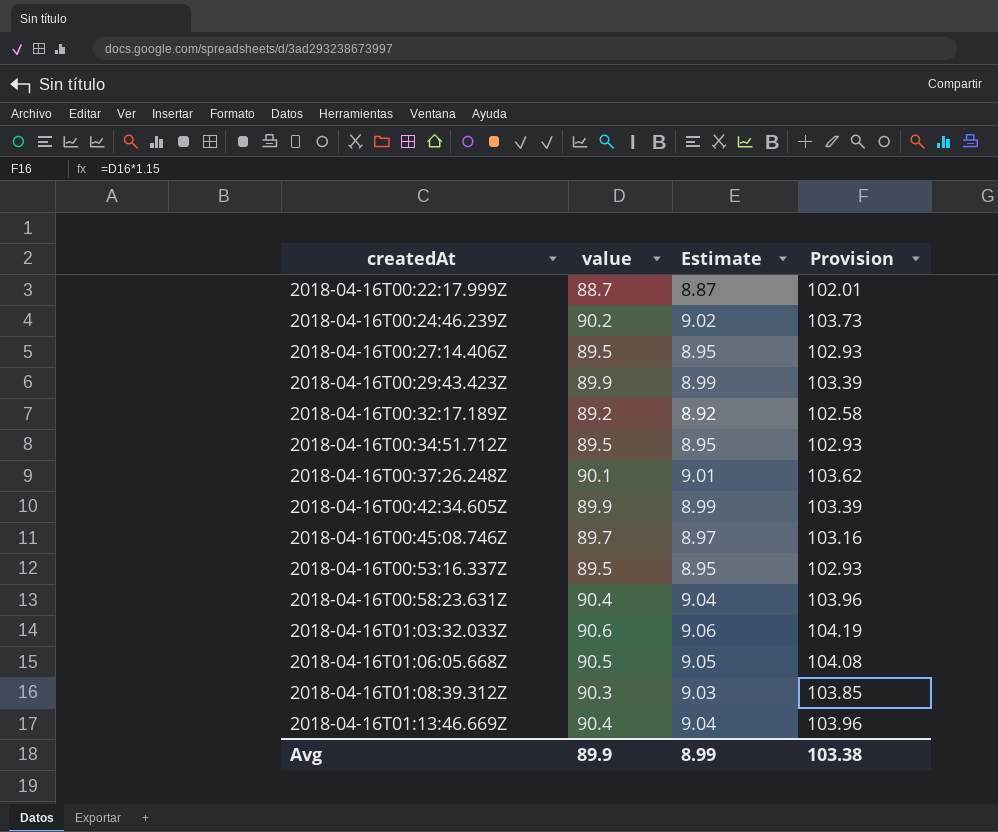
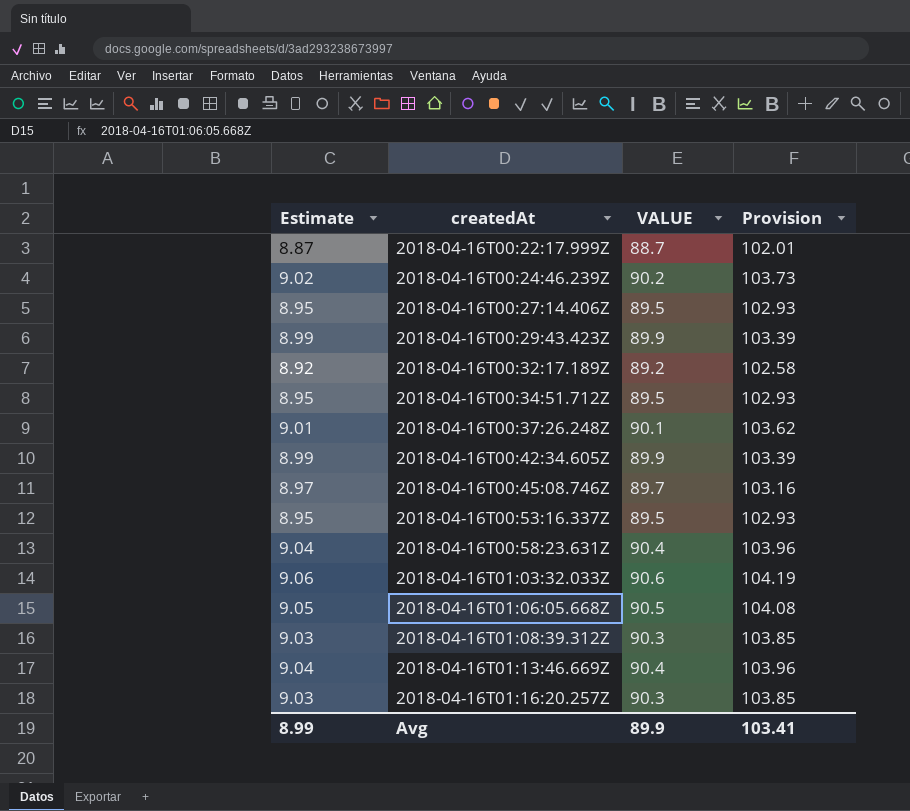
column Estimate | position: 3 -> 1
column name: value -> VALUE
row 2018-04-16T01:16:20.257Z: none -> 9.03 | 90.3 | 103.85
Avg | Provision: 103.38 -> 103.41

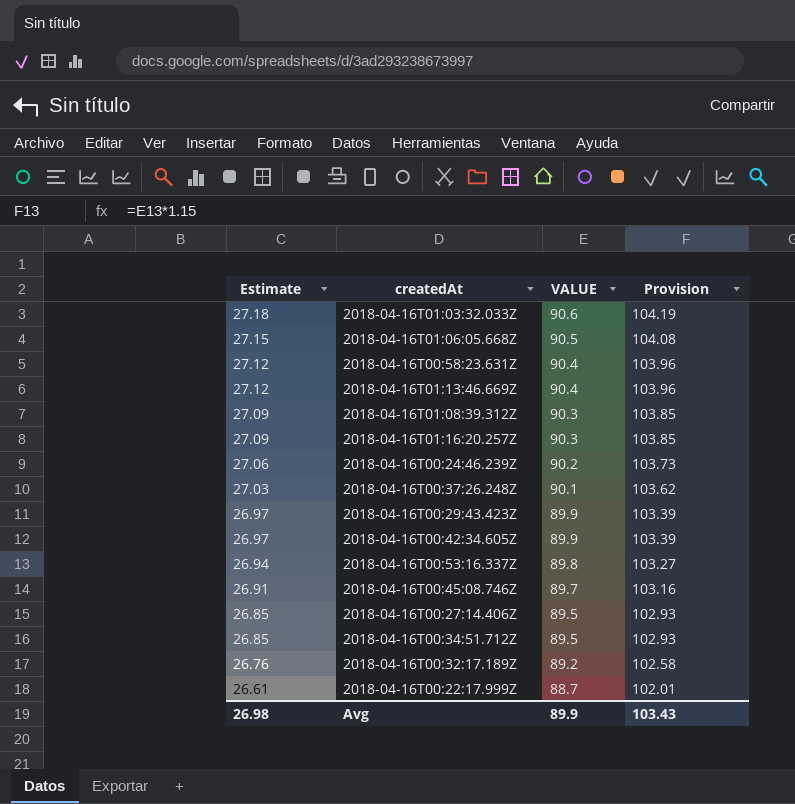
row order: createdAt ascending -> Estimate descending
column Estimate | formula: [VALUE] * 0.1 -> [VALUE] * 0.3
2018-04-16T00:53:16.337Z | VALUE: 89.5 -> 89.8
2018-04-16T00:53:16.337Z | Provision: 102.93 -> 103.27
Avg | Estimate: 8.99 -> 26.98
Avg | Provision: 103.41 -> 103.43

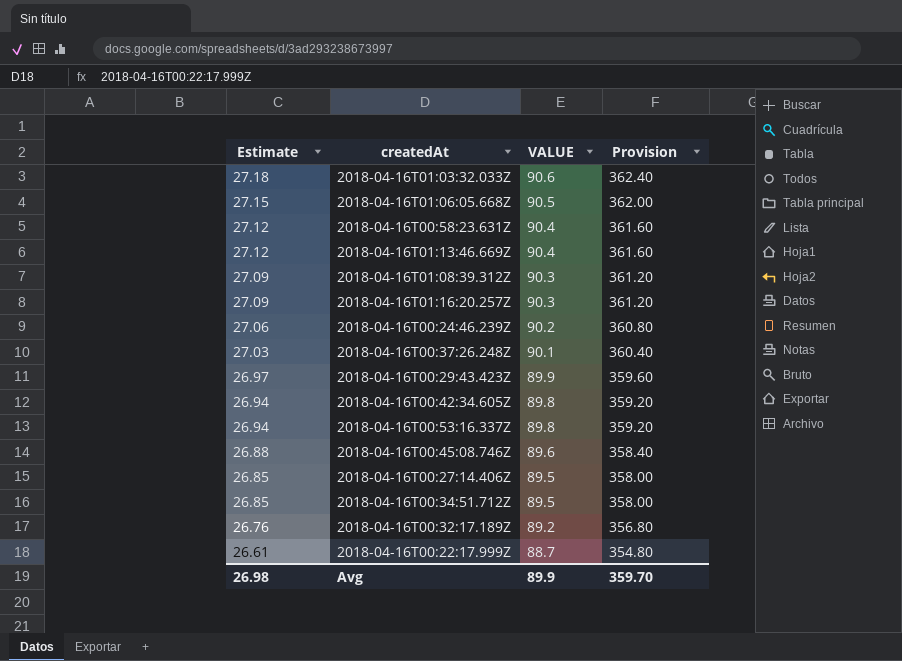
column Provision | formula: [VALUE] * 1.15 -> [VALUE] * 4
2018-04-16T00:42:34.605Z | Estimate: 26.97 -> 26.94
2018-04-16T00:42:34.605Z | VALUE: 89.9 -> 89.8
2018-04-16T00:45:08.746Z | Estimate: 26.91 -> 26.88
2018-04-16T00:45:08.746Z | VALUE: 89.7 -> 89.6
Avg | Provision: 103.43 -> 359.70

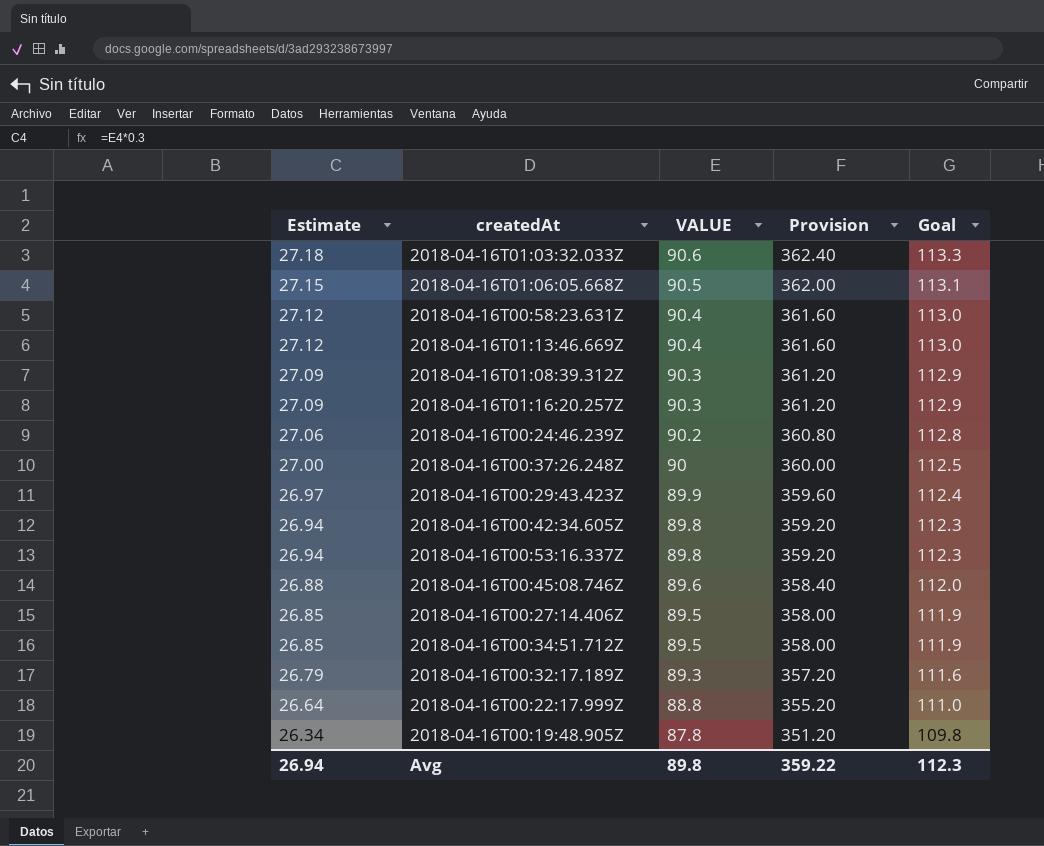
column Goal | formula: none -> [VALUE] * 1.25
2018-04-16T00:37:26.248Z | Estimate: 27.03 -> 27.00
2018-04-16T00:37:26.248Z | VALUE: 90.1 -> 90
2018-04-16T00:37:26.248Z | Provision: 360.40 -> 360.00
2018-04-16T00:32:17.189Z | Estimate: 26.76 -> 26.79
2018-04-16T00:32:17.189Z | VALUE: 89.2 -> 89.3
2018-04-16T00:32:17.189Z | Provision: 356.80 -> 357.20
2018-04-16T00:22:17.999Z | Estimate: 26.61 -> 26.64
2018-04-16T00:22:17.999Z | VALUE: 88.7 -> 88.8
2018-04-16T00:22:17.999Z | Provision: 354.80 -> 355.20
row 2018-04-16T00:19:48.905Z: none -> 26.34 | 87.8 | 351.20 | 109.8
Avg | Estimate: 26.98 -> 26.94
Avg | VALUE: 89.9 -> 89.8
Avg | Provision: 359.70 -> 359.22

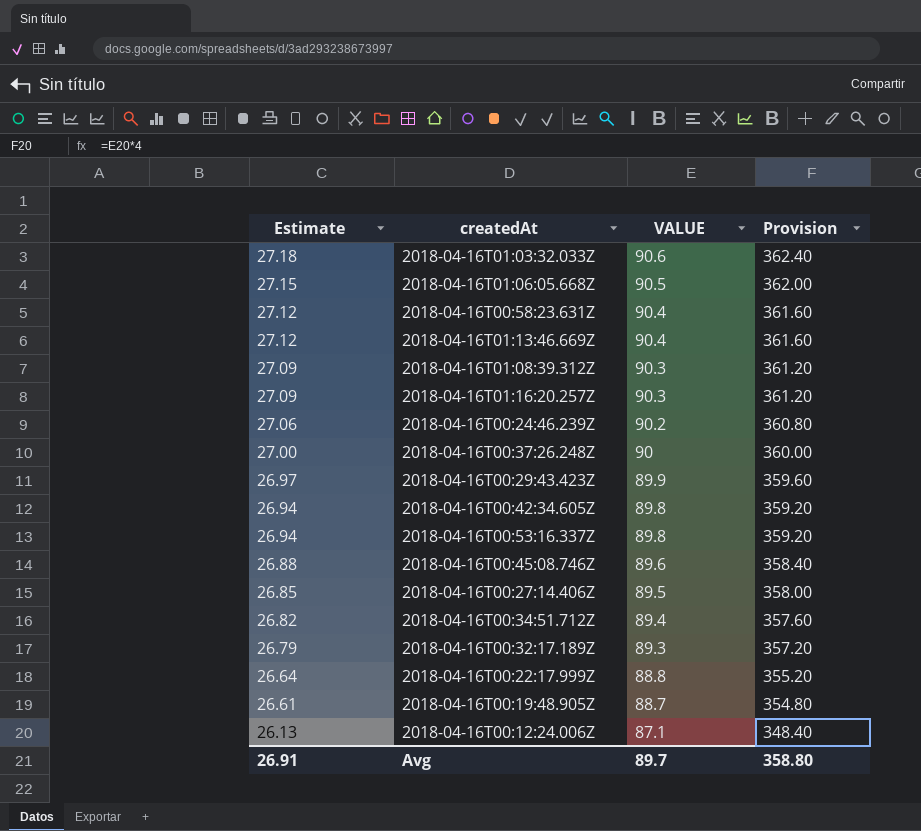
column Goal | formula: [VALUE] * 1.25 -> none
2018-04-16T00:34:51.712Z | Estimate: 26.85 -> 26.82
2018-04-16T00:34:51.712Z | VALUE: 89.5 -> 89.4
2018-04-16T00:34:51.712Z | Provision: 358.00 -> 357.60
2018-04-16T00:19:48.905Z | Estimate: 26.34 -> 26.61
2018-04-16T00:19:48.905Z | VALUE: 87.8 -> 88.7
2018-04-16T00:19:48.905Z | Provision: 351.20 -> 354.80
row 2018-04-16T00:12:24.006Z: none -> 26.13 | 87.1 | 348.40
Avg | Estimate: 26.94 -> 26.91
Avg | VALUE: 89.8 -> 89.7
Avg | Provision: 359.22 -> 358.80

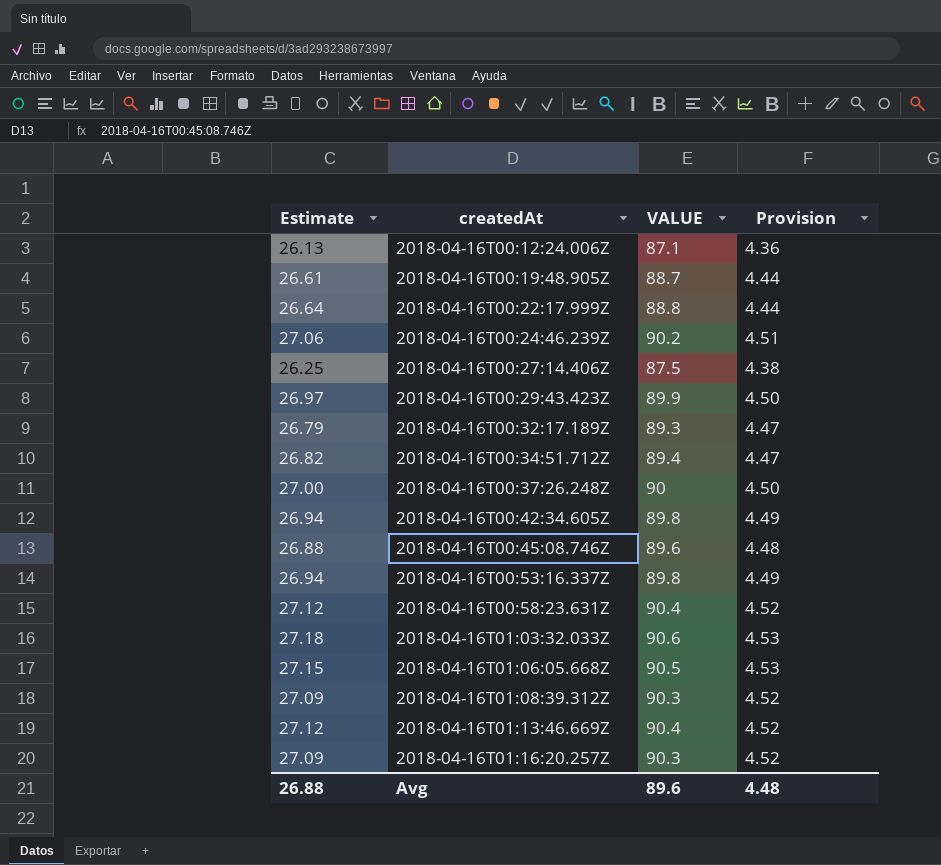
row order: Estimate descending -> createdAt ascending
column Provision | formula: [VALUE] * 4 -> [VALUE] * 0.05
2018-04-16T00:27:14.406Z | Estimate: 26.85 -> 26.25
2018-04-16T00:27:14.406Z | VALUE: 89.5 -> 87.5
Avg | Estimate: 26.91 -> 26.88
Avg | VALUE: 89.7 -> 89.6
Avg | Provision: 358.80 -> 4.48

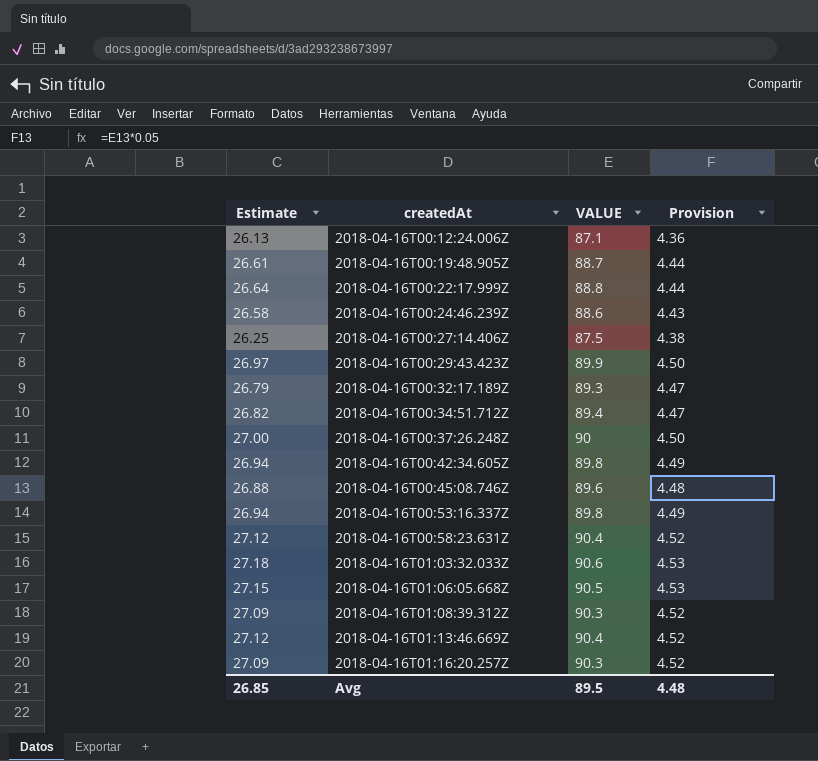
2018-04-16T00:24:46.239Z | Estimate: 27.06 -> 26.58
2018-04-16T00:24:46.239Z | VALUE: 90.2 -> 88.6
2018-04-16T00:24:46.239Z | Provision: 4.51 -> 4.43
Avg | Estimate: 26.88 -> 26.85
Avg | VALUE: 89.6 -> 89.5

